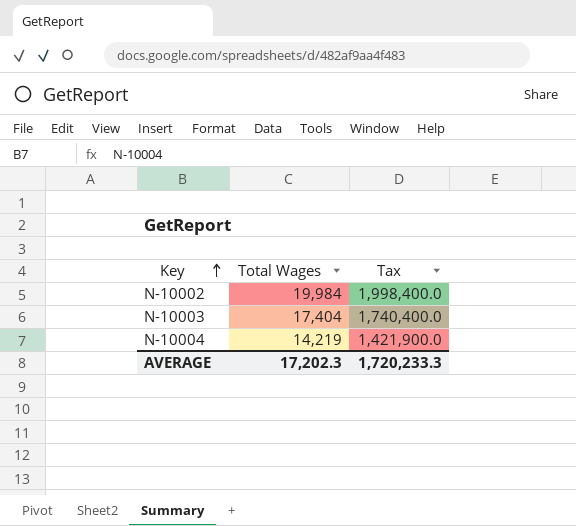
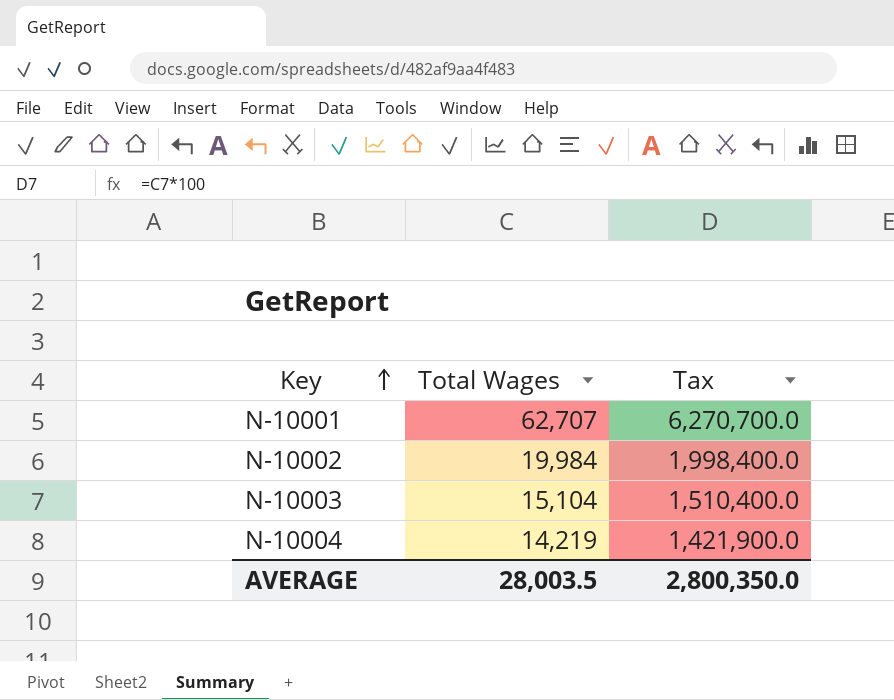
row N-10001: none -> 62,707 | 6,270,700.0
N-10003 | Total Wages: 17,404 -> 15,104
N-10003 | Tax: 1,740,400.0 -> 1,510,400.0
AVERAGE | Total Wages: 17,202.3 -> 28,003.5
AVERAGE | Tax: 1,720,233.3 -> 2,800,350.0

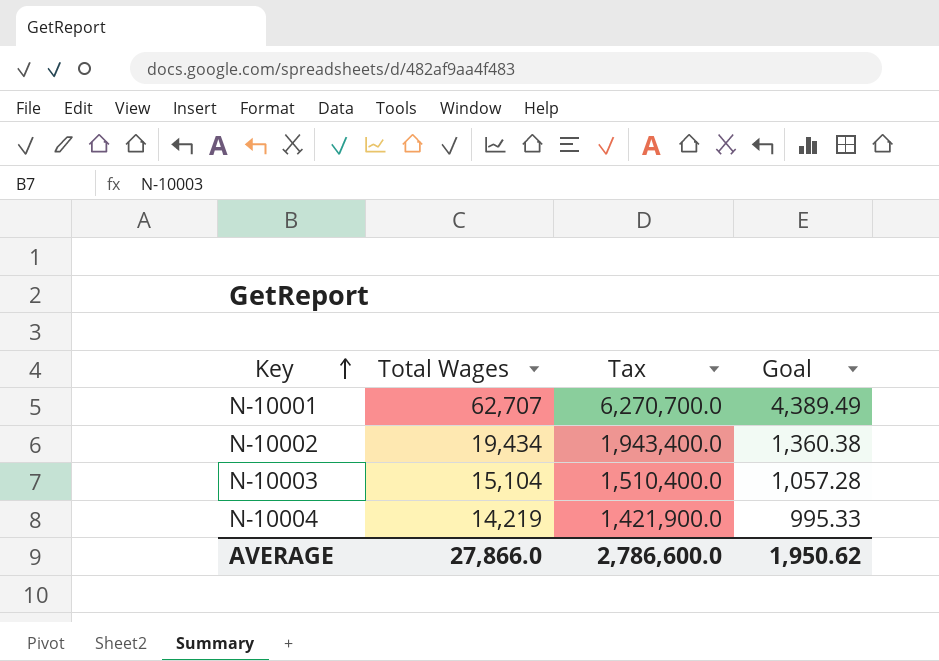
column Goal | formula: none -> [Total Wages] * 0.07
N-10002 | Total Wages: 19,984 -> 19,434
N-10002 | Tax: 1,998,400.0 -> 1,943,400.0
AVERAGE | Total Wages: 28,003.5 -> 27,866.0
AVERAGE | Tax: 2,800,350.0 -> 2,786,600.0

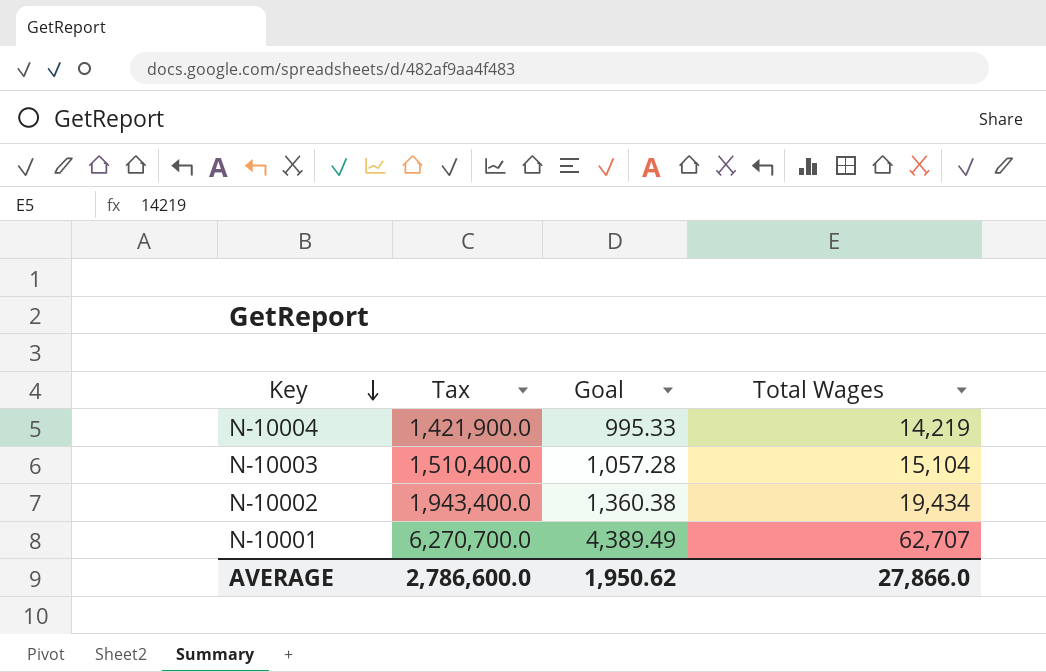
row order: Key ascending -> Key descending
column Total Wages | position: 2 -> 4

